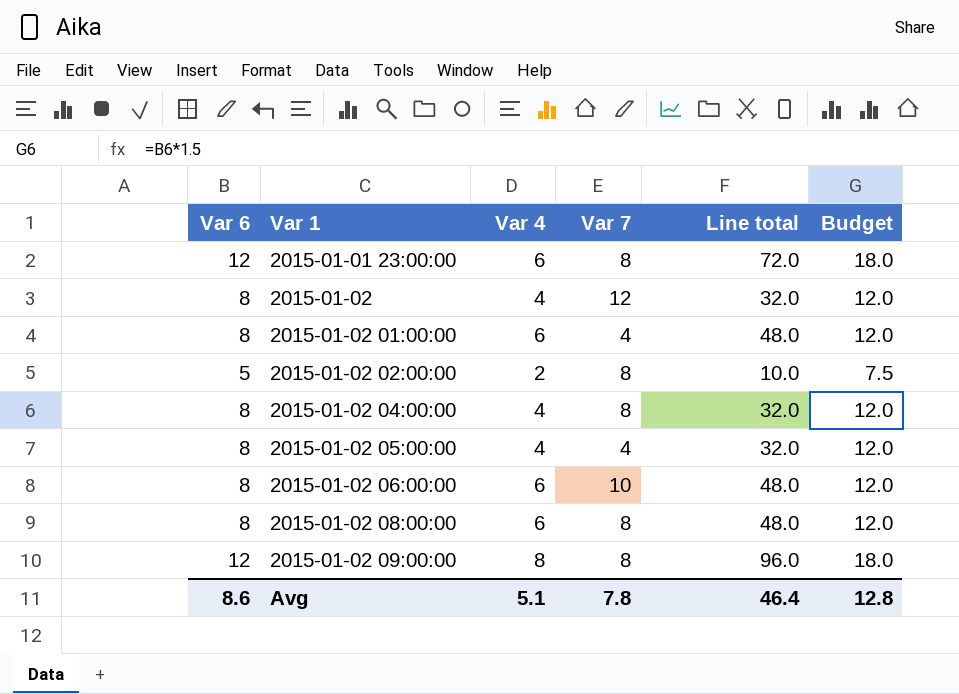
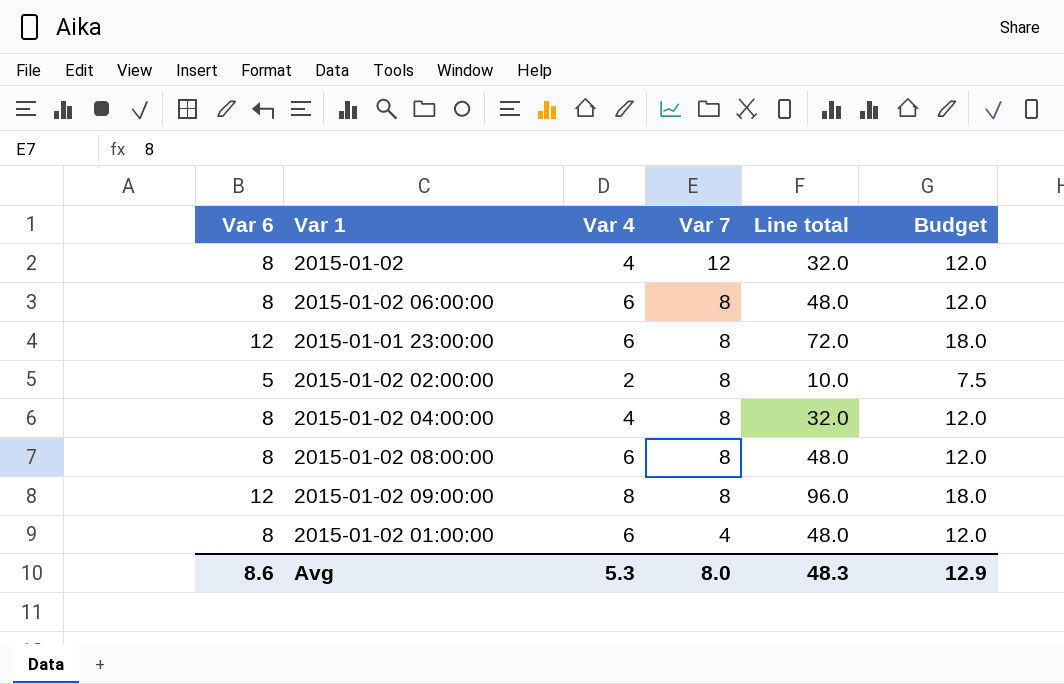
row order: Var 1 ascending -> Var 7 descending
row 2015-01-02 05:00:00: 8 | 4 | 4 | 32.0 | 12.0 -> none
2015-01-02 06:00:00 | Var 7: 10 -> 8
Avg | Var 4: 5.1 -> 5.3
Avg | Var 7: 7.8 -> 8.0
Avg | Line total: 46.4 -> 48.3
Avg | Budget: 12.8 -> 12.9

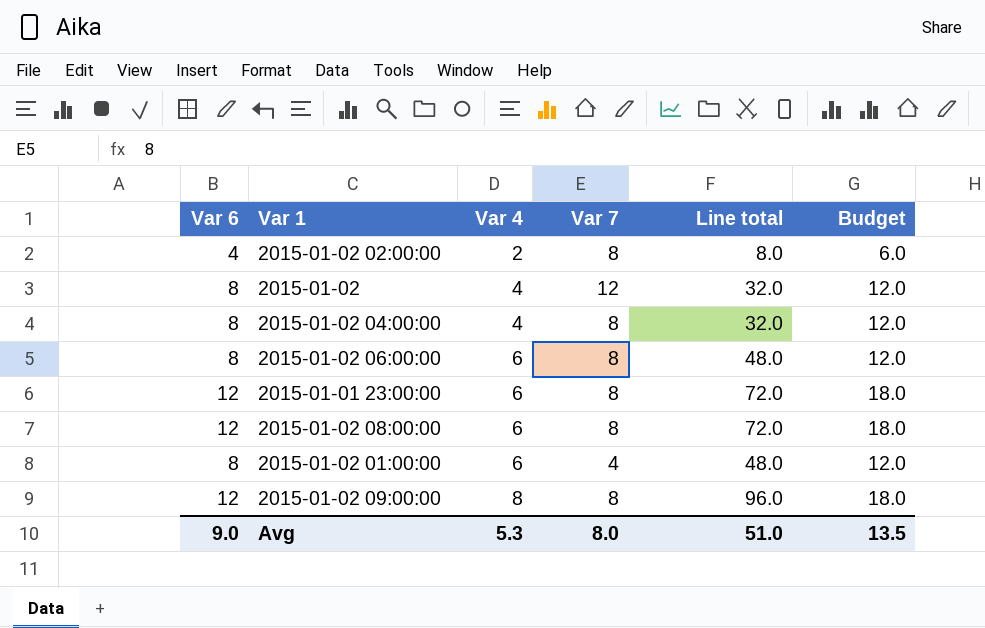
row order: Var 7 descending -> Var 4 ascending
2015-01-02 02:00:00 | Var 6: 5 -> 4
2015-01-02 02:00:00 | Line total: 10.0 -> 8.0
2015-01-02 02:00:00 | Budget: 7.5 -> 6.0
2015-01-02 08:00:00 | Var 6: 8 -> 12
2015-01-02 08:00:00 | Line total: 48.0 -> 72.0
2015-01-02 08:00:00 | Budget: 12.0 -> 18.0
Avg | Var 6: 8.6 -> 9.0
Avg | Line total: 48.3 -> 51.0
Avg | Budget: 12.9 -> 13.5

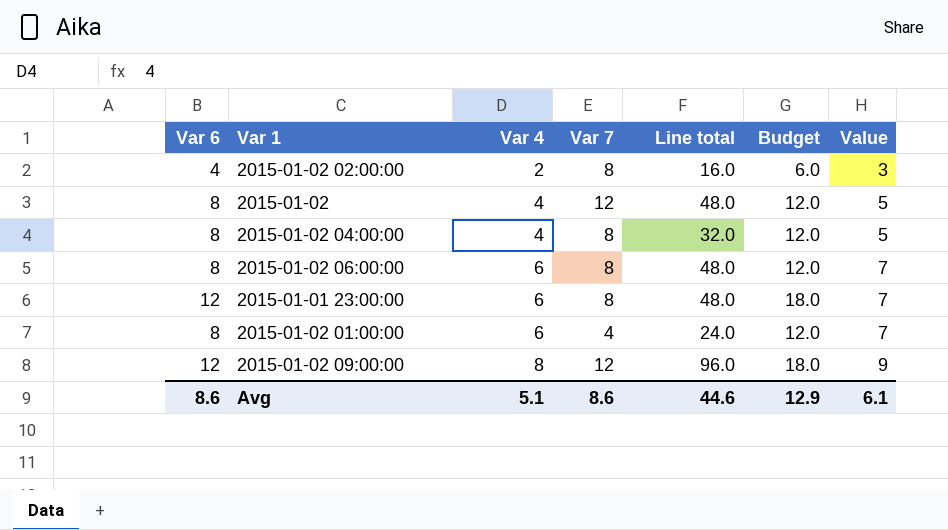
column Line total | formula: [Var 6] * [Var 4] -> [Var 4] * [Var 7]
column Value | formula: none -> [Var 4] + 1
row 2015-01-02 08:00:00: 12 | 6 | 8 | 72.0 | 18.0 -> none
2015-01-02 09:00:00 | Var 7: 8 -> 12
Avg | Var 6: 9.0 -> 8.6
Avg | Var 4: 5.3 -> 5.1
Avg | Var 7: 8.0 -> 8.6
Avg | Line total: 51.0 -> 44.6
Avg | Budget: 13.5 -> 12.9

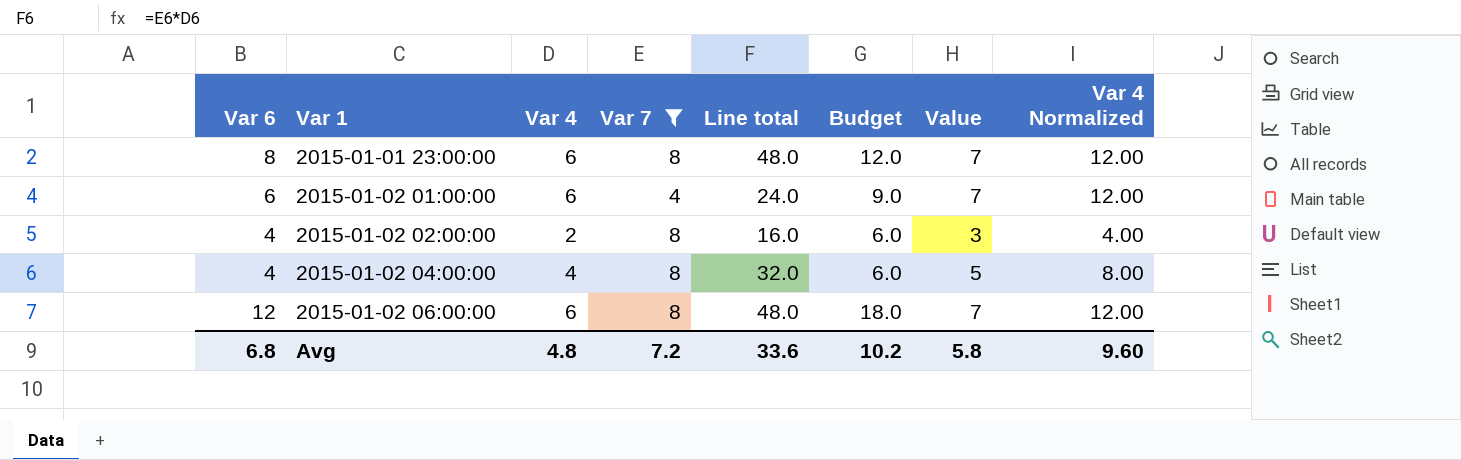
filter: none -> Var 7 != 12
row order: Var 4 ascending -> Var 1 ascending
column Var 4 Normalized | formula: none -> [Var 4] * 2
2015-01-01 23:00:00 | Var 6: 12 -> 8
2015-01-01 23:00:00 | Budget: 18.0 -> 12.0
2015-01-02 01:00:00 | Var 6: 8 -> 6
2015-01-02 01:00:00 | Budget: 12.0 -> 9.0
2015-01-02 04:00:00 | Var 6: 8 -> 4
2015-01-02 04:00:00 | Budget: 12.0 -> 6.0
2015-01-02 06:00:00 | Var 6: 8 -> 12
2015-01-02 06:00:00 | Budget: 12.0 -> 18.0
Avg | Var 6: 8.6 -> 6.8
Avg | Var 4: 5.1 -> 4.8
Avg | Var 7: 8.6 -> 7.2
Avg | Line total: 44.6 -> 33.6
Avg | Budget: 12.9 -> 10.2
Avg | Value: 6.1 -> 5.8

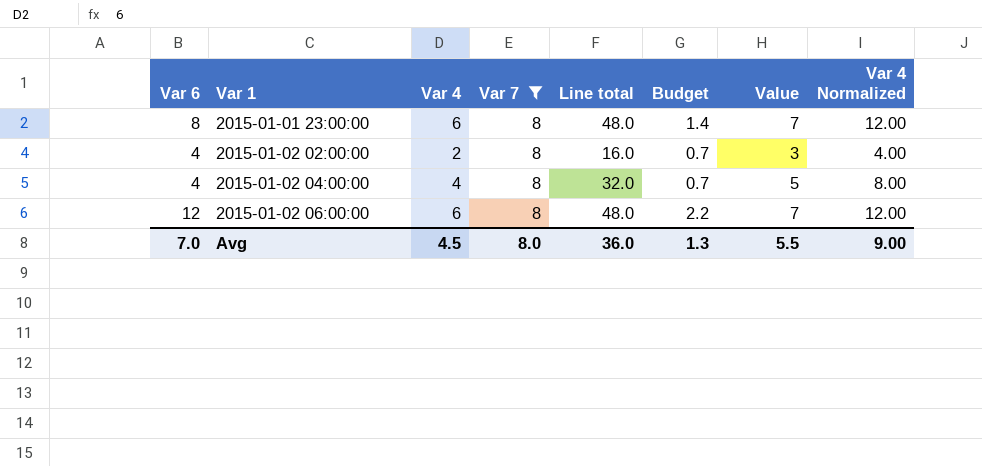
column Budget | formula: [Var 6] * 1.5 -> [Var 6] * 0.18
row 2015-01-02 01:00:00: 6 | 6 | 4 | 24.0 | 9.0 | 7 | 12.00 -> none
Avg | Var 6: 6.8 -> 7.0
Avg | Var 4: 4.8 -> 4.5
Avg | Var 7: 7.2 -> 8.0
Avg | Line total: 33.6 -> 36.0
Avg | Budget: 10.2 -> 1.3
Avg | Value: 5.8 -> 5.5
Avg | Var 4 Normalized: 9.60 -> 9.00

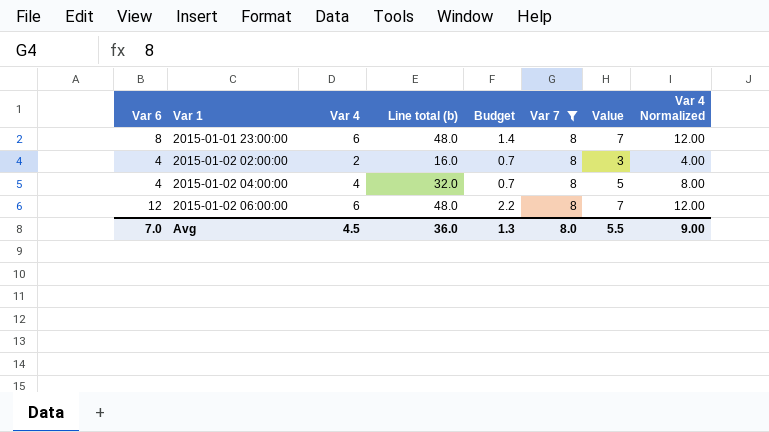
column name: Line total -> Line total (b)
column Var 7 | position: 4 -> 6

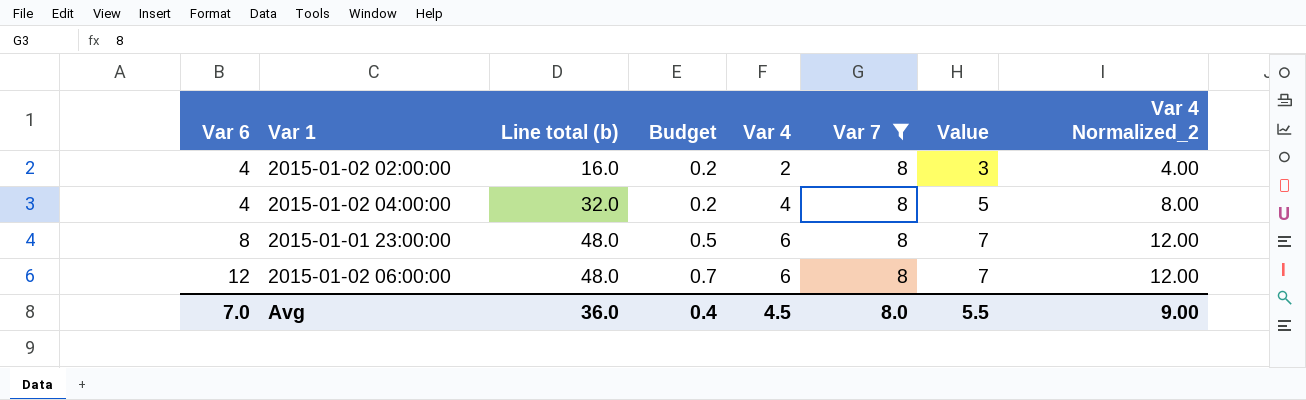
row order: Var 1 ascending -> Var 6 ascending
column Budget | formula: [Var 6] * 0.18 -> [Var 6] * 0.06
column Var 4 | position: 3 -> 5
column name: Var 4 Normalized -> Var 4 Normalized_2
Avg | Budget: 1.3 -> 0.4

